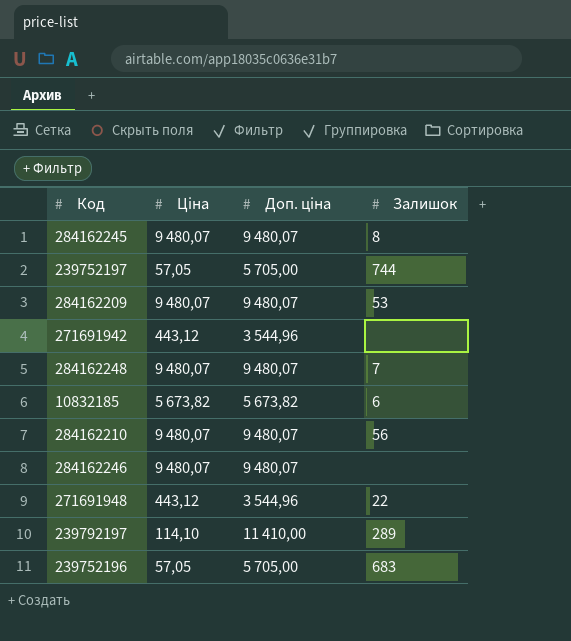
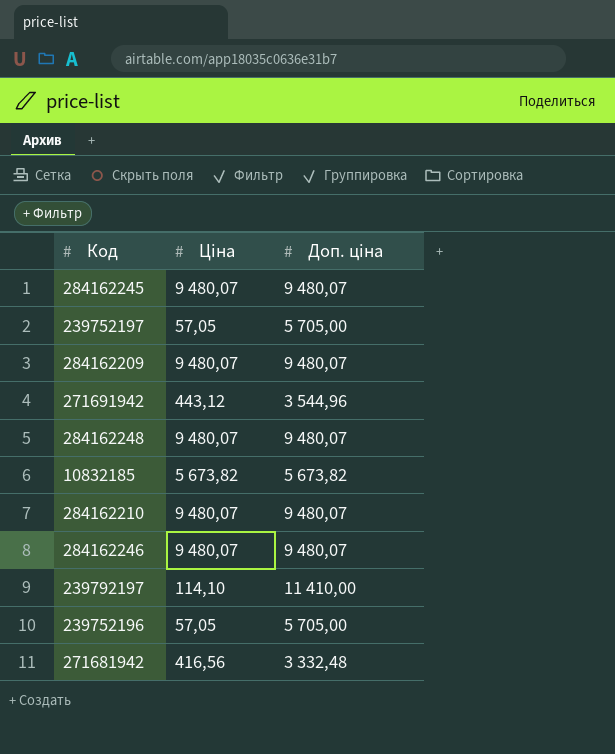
column Залишок | position: 4 -> none
row 271691948: 443,12 | 3 544,96 | 22 -> none
row 271681942: none -> 416,56 | 3 332,48

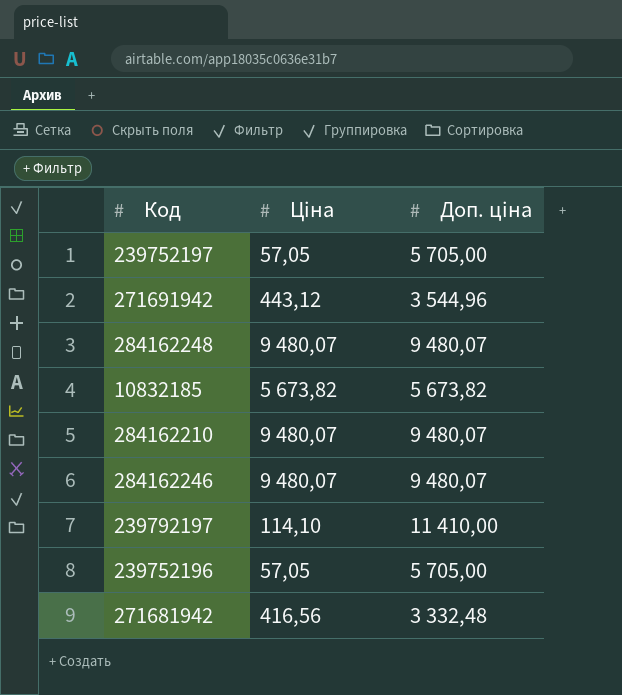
row 284162245: 9 480,07 | 9 480,07 -> none
row 284162209: 9 480,07 | 9 480,07 -> none

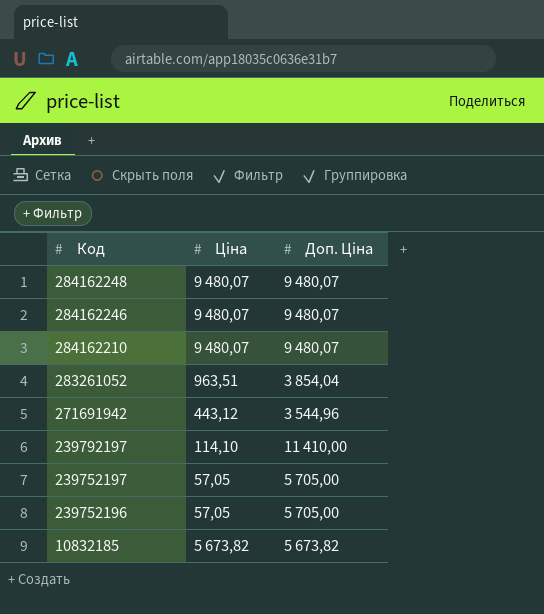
row order: none -> Код descending
column name: Доп. ціна -> Доп. Ціна
row 271681942: 416,56 | 3 332,48 -> none
row 283261052: none -> 963,51 | 3 854,04

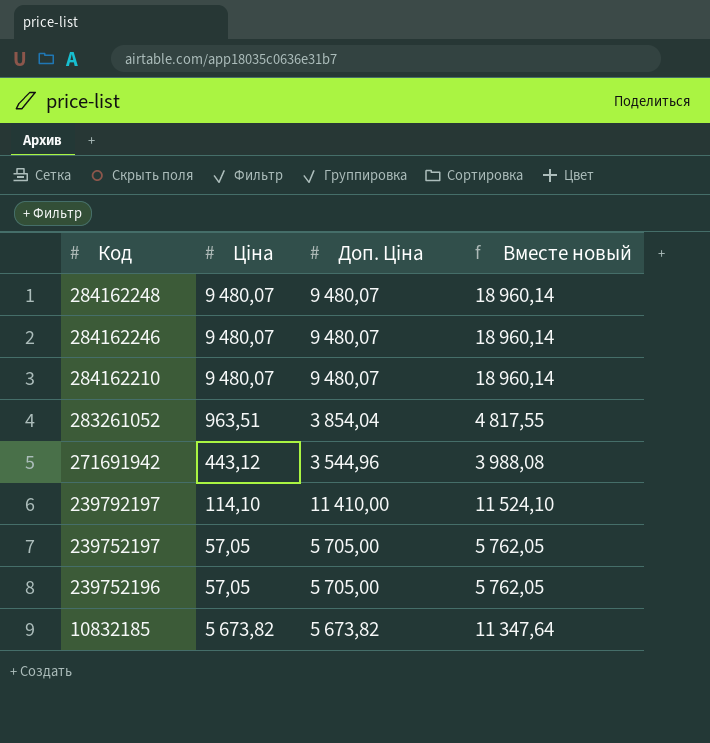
column Вместе новый | formula: none -> [Ціна] + [Доп. Ціна]

